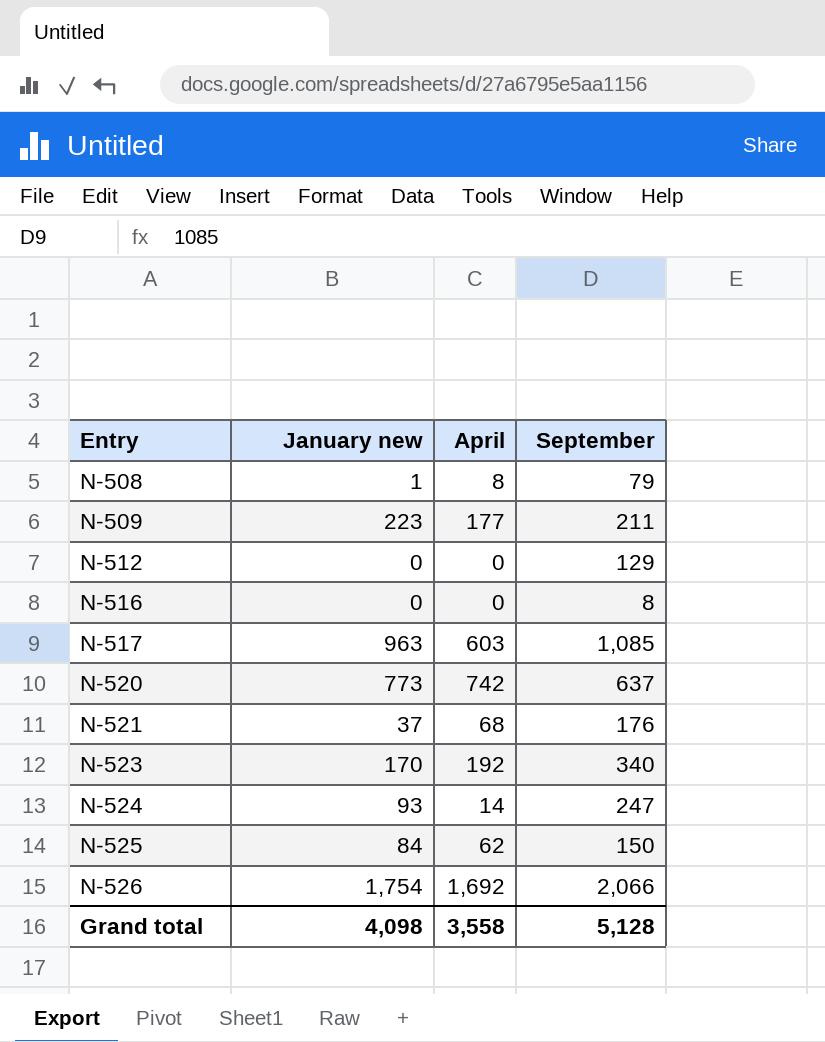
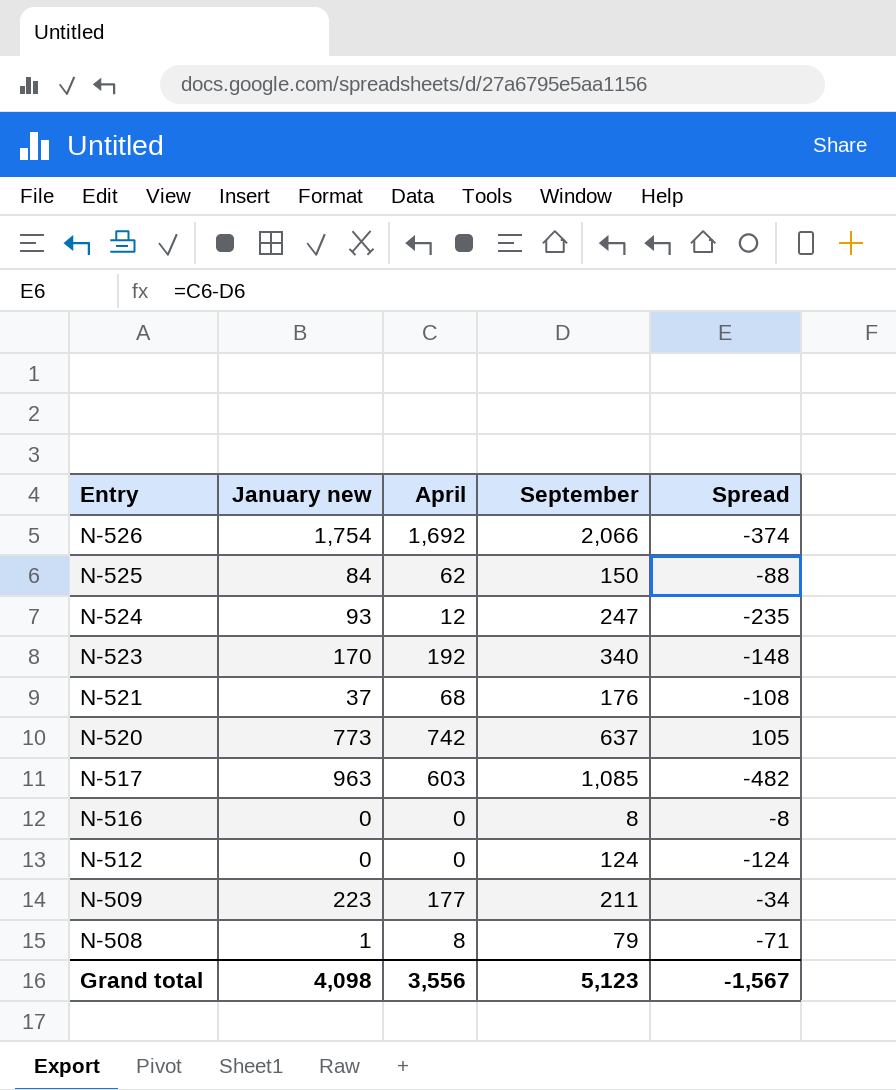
row order: Entry ascending -> Entry descending
column Spread | formula: none -> [April] - [September]
N-524 | April: 14 -> 12
N-512 | September: 129 -> 124
Grand total | April: 3,558 -> 3,556
Grand total | September: 5,128 -> 5,123

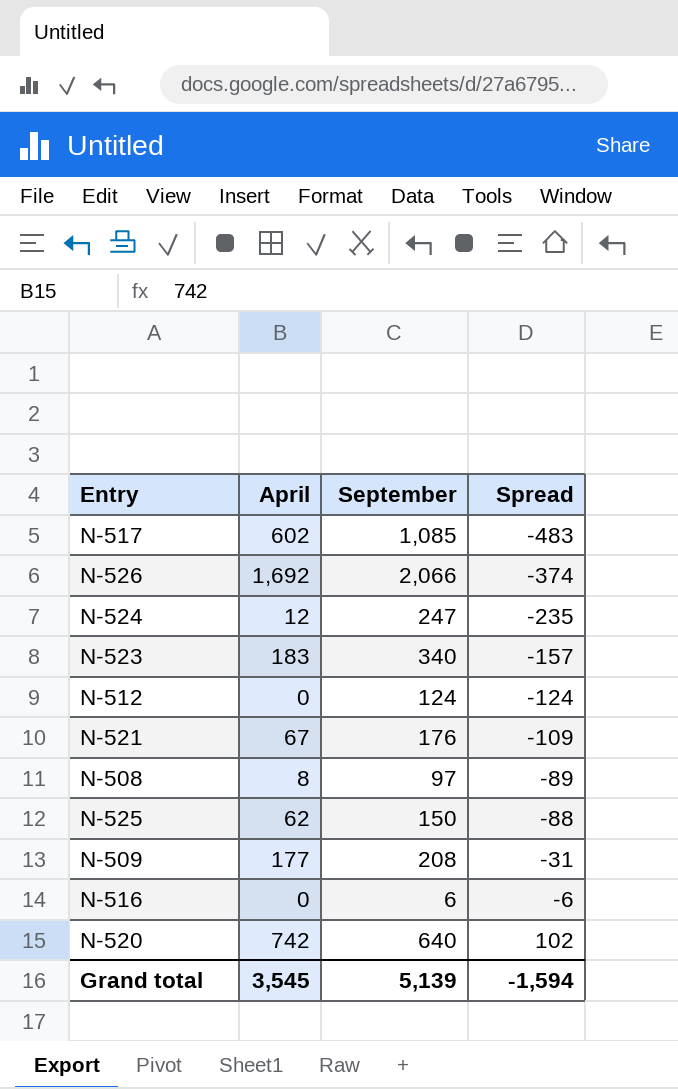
row order: Entry descending -> Spread ascending
column January new | position: 2 -> none
N-517 | April: 603 -> 602
N-517 | Spread: -482 -> -483
N-523 | April: 192 -> 183
N-523 | Spread: -148 -> -157
N-521 | April: 68 -> 67
N-521 | Spread: -108 -> -109
N-508 | September: 79 -> 97
N-508 | Spread: -71 -> -89
N-509 | September: 211 -> 208
N-509 | Spread: -34 -> -31
N-516 | September: 8 -> 6
N-516 | Spread: -8 -> -6
N-520 | September: 637 -> 640
N-520 | Spread: 105 -> 102
Grand total | April: 3,556 -> 3,545
Grand total | September: 5,123 -> 5,139
Grand total | Spread: -1,567 -> -1,594

